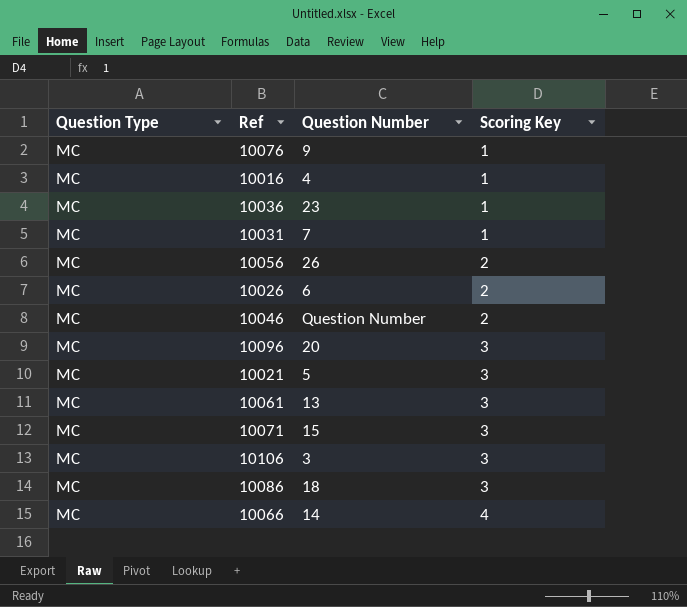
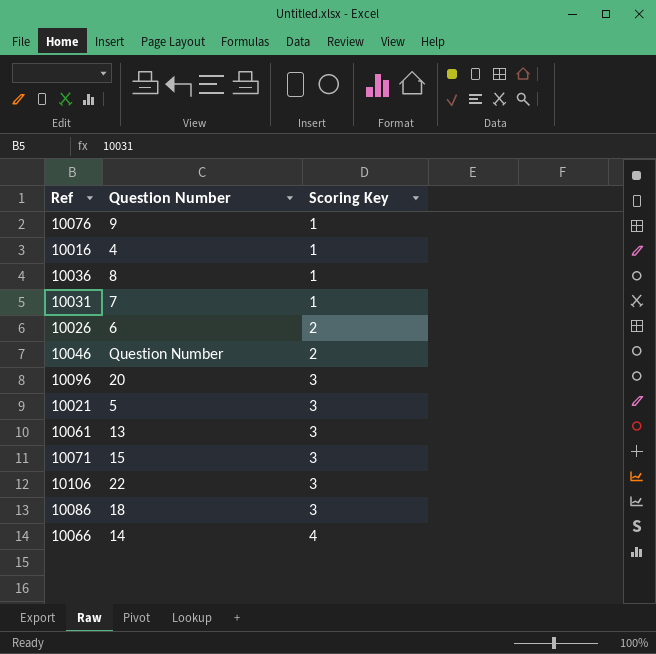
column Question Type | position: 1 -> none
row 10056: MC | 26 | 2 -> none
10036 | Question Number: 23 -> 8
10106 | Question Number: 3 -> 22

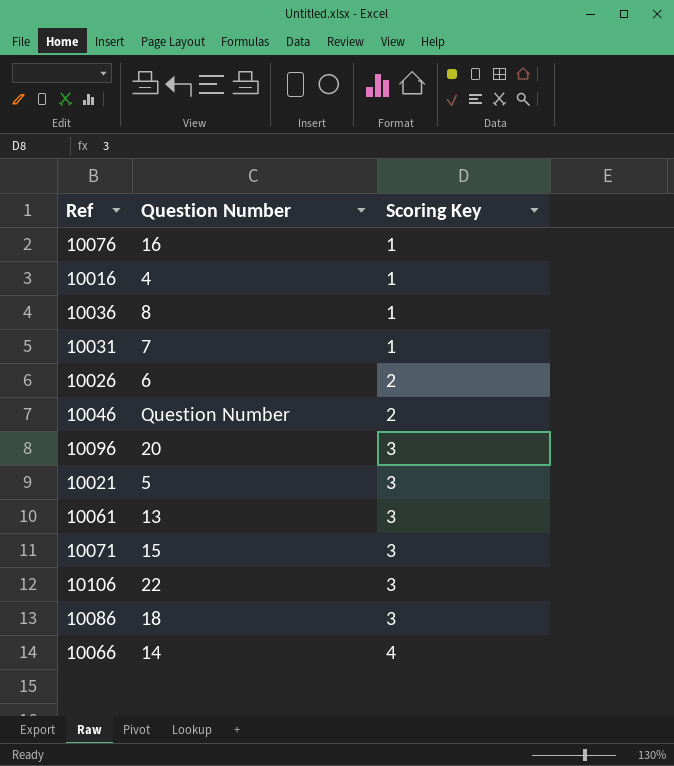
10076 | Question Number: 9 -> 16

